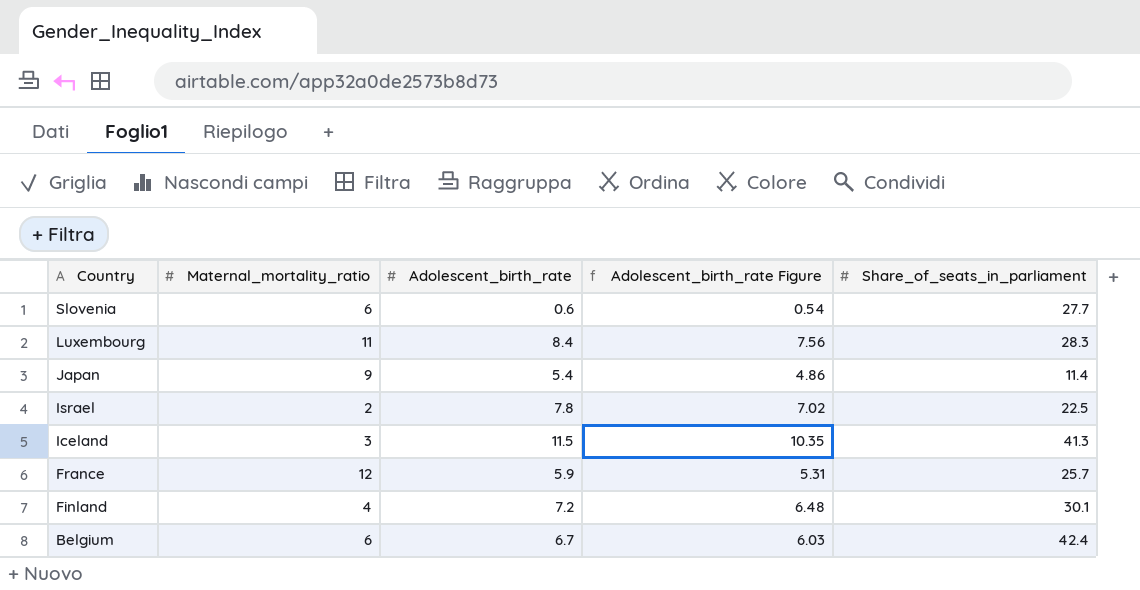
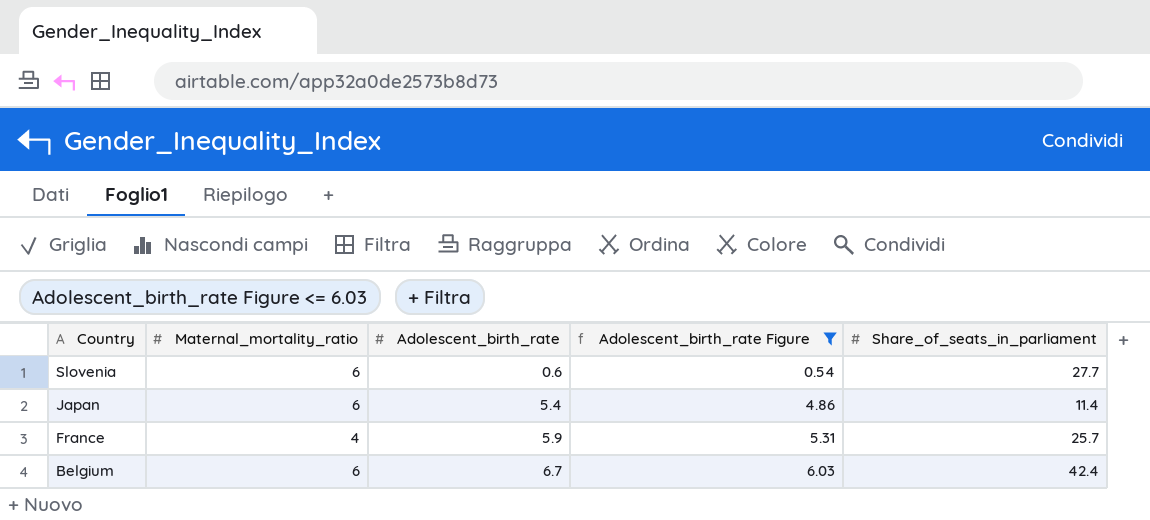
filter: none -> Adolescent_birth_rate Figure <= 6.03
Japan | Maternal_mortality_ratio: 9 -> 6
France | Maternal_mortality_ratio: 12 -> 4

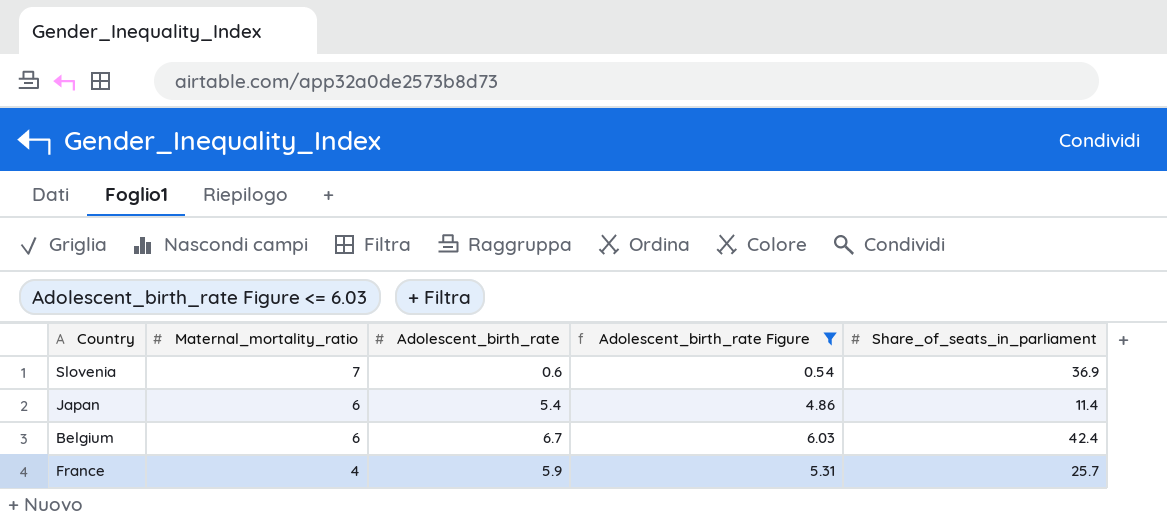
row order: Country descending -> Maternal_mortality_ratio descending
Slovenia | Maternal_mortality_ratio: 6 -> 7
Slovenia | Share_of_seats_in_parliament: 27.7 -> 36.9

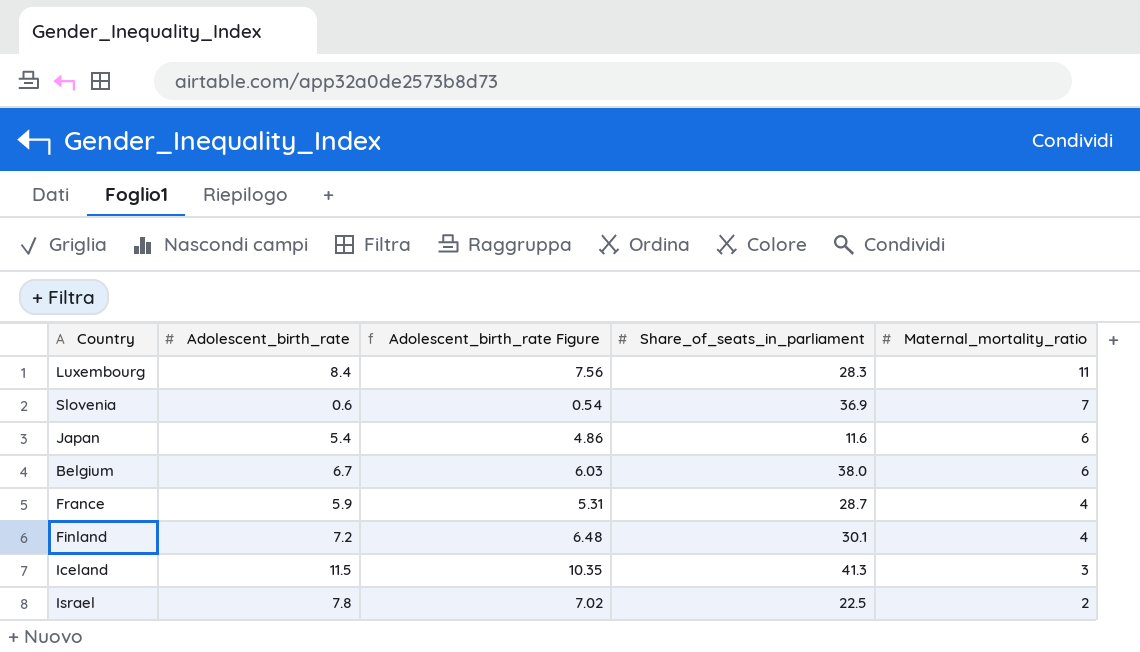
filter: Adolescent_birth_rate Figure <= 6.03 -> none
column Maternal_mortality_ratio | position: 2 -> 5
Japan | Share_of_seats_in_parliament: 11.4 -> 11.6
Belgium | Share_of_seats_in_parliament: 42.4 -> 38.0
France | Share_of_seats_in_parliament: 25.7 -> 28.7

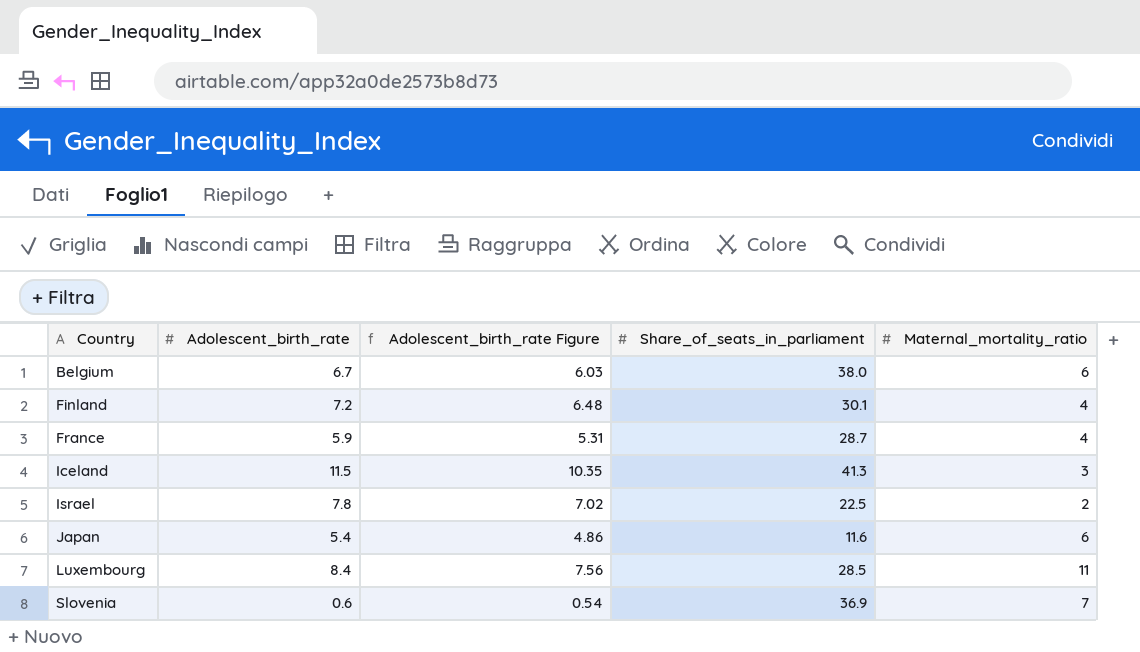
row order: Maternal_mortality_ratio descending -> Country ascending
Luxembourg | Share_of_seats_in_parliament: 28.3 -> 28.5

